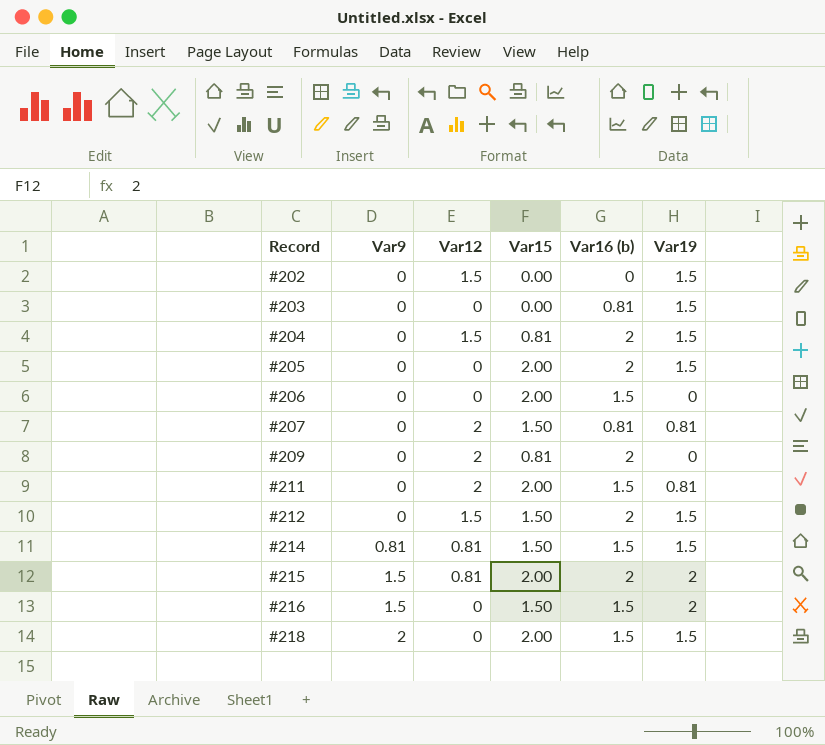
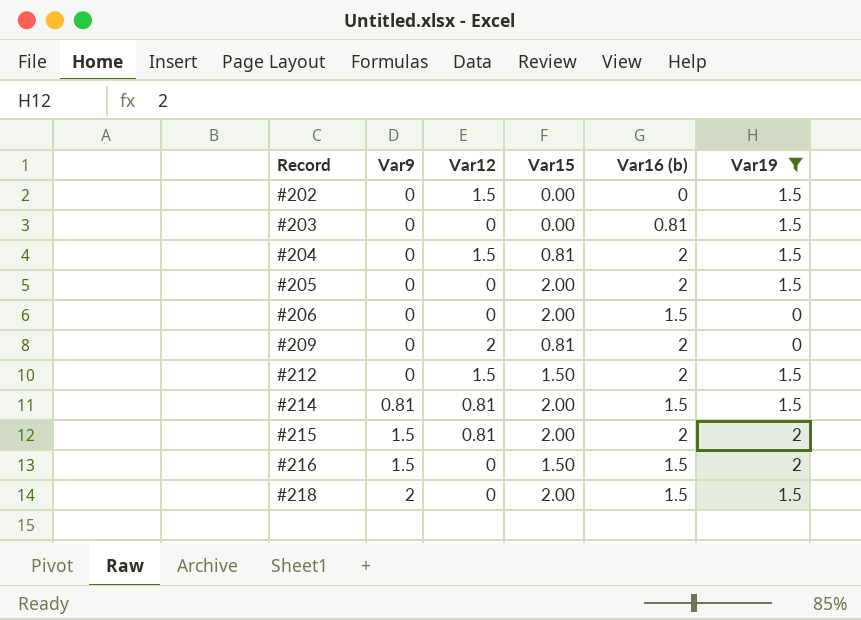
filter: none -> Var19 != 0.81
#214 | Var15: 1.50 -> 2.00

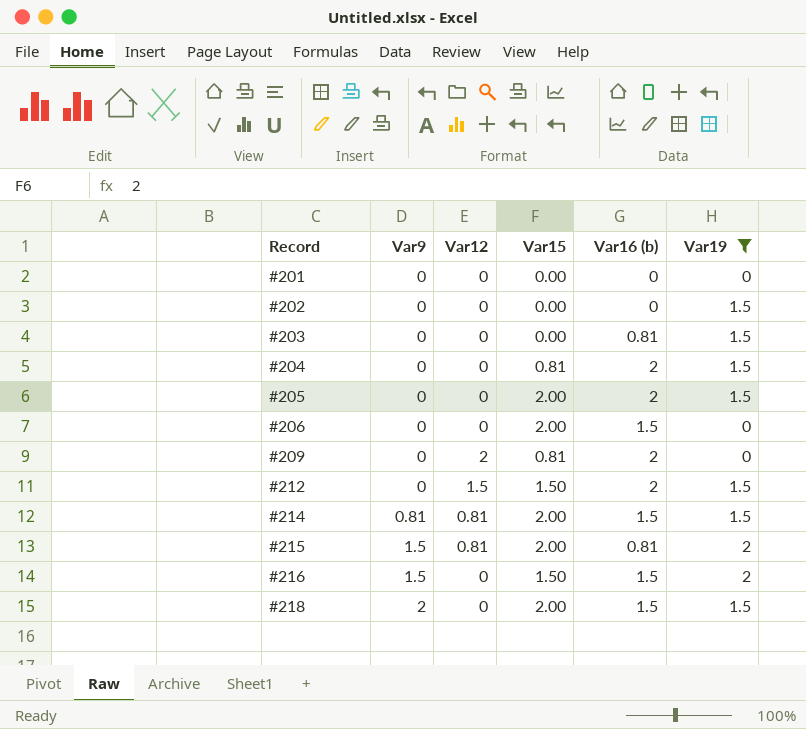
row #201: none -> 0 | 0 | 0.00 | 0 | 0
#202 | Var12: 1.5 -> 0
#204 | Var12: 1.5 -> 0
#215 | Var16 (b): 2 -> 0.81

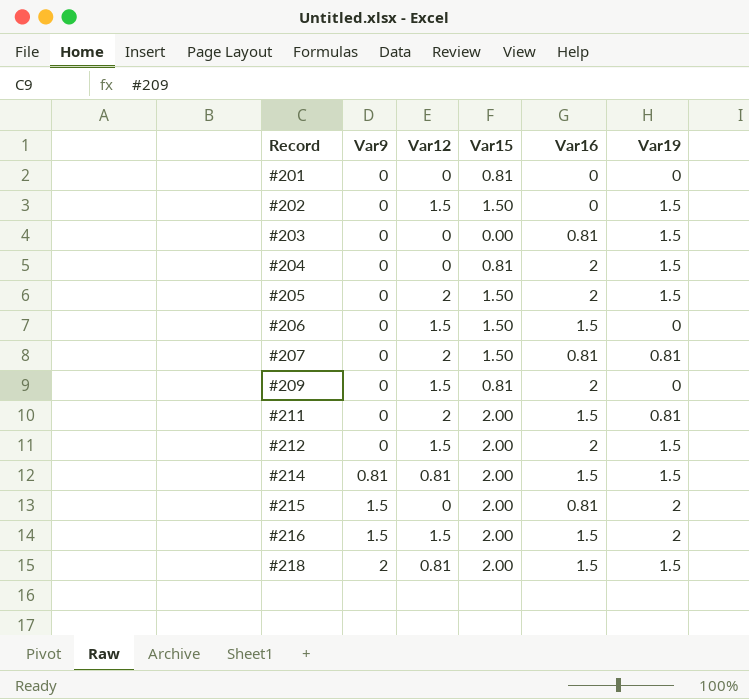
filter: Var19 != 0.81 -> none
column name: Var16 (b) -> Var16
#201 | Var15: 0.00 -> 0.81
#202 | Var12: 0 -> 1.5
#202 | Var15: 0.00 -> 1.50
#205 | Var12: 0 -> 2
#205 | Var15: 2.00 -> 1.50
#206 | Var12: 0 -> 1.5
#206 | Var15: 2.00 -> 1.50
#209 | Var12: 2 -> 1.5
#212 | Var15: 1.50 -> 2.00
#215 | Var12: 0.81 -> 0
#216 | Var12: 0 -> 1.5
#216 | Var15: 1.50 -> 2.00
#218 | Var12: 0 -> 0.81

